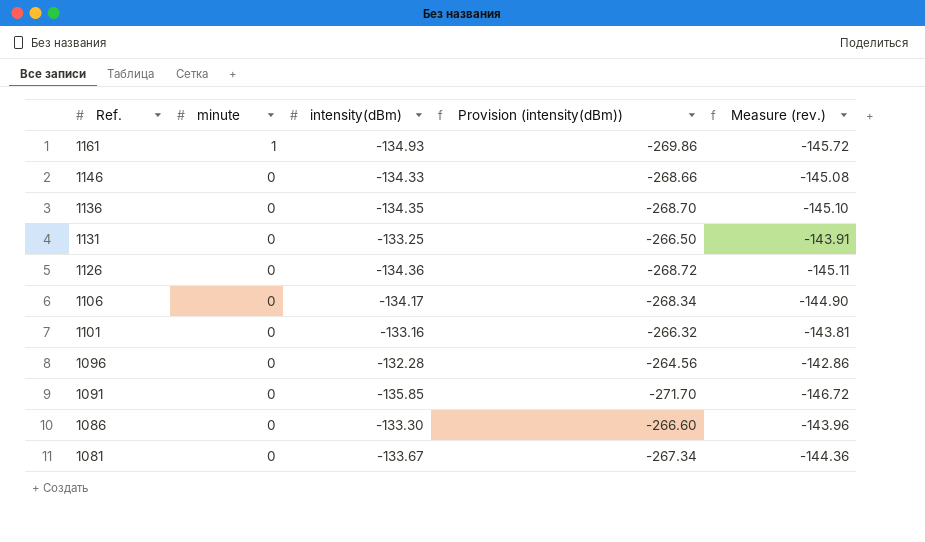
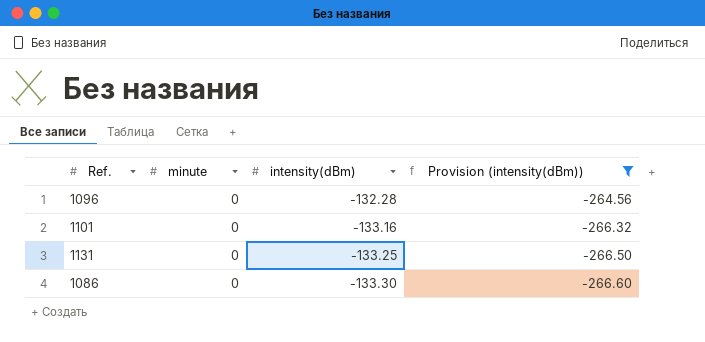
filter: none -> Provision (intensity(dBm)) >= -266.60
row order: Ref. descending -> intensity(dBm) descending
column Measure (rev.) | formula: [intensity(dBm)] * 1.08 -> none

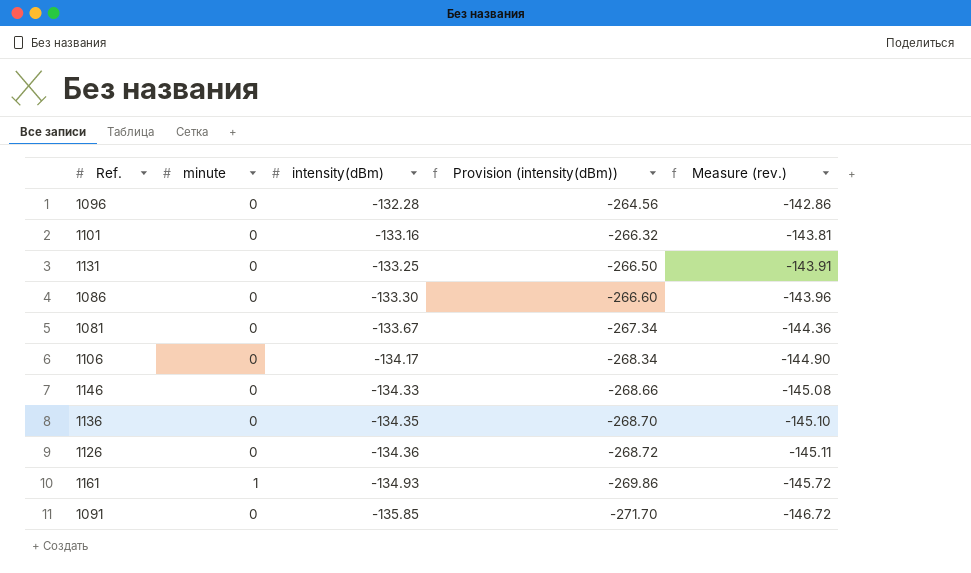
filter: Provision (intensity(dBm)) >= -266.60 -> none
column Measure (rev.) | formula: none -> [intensity(dBm)] * 1.08

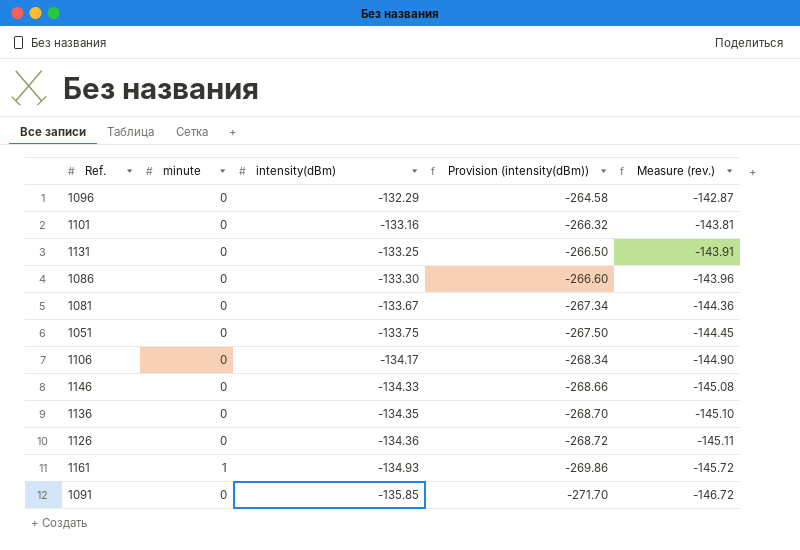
1096 | intensity(dBm): -132.28 -> -132.29
1096 | Provision (intensity(dBm)): -264.56 -> -264.58
1096 | Measure (rev.): -142.86 -> -142.87
row 1051: none -> 0 | -133.75 | -267.50 | -144.45

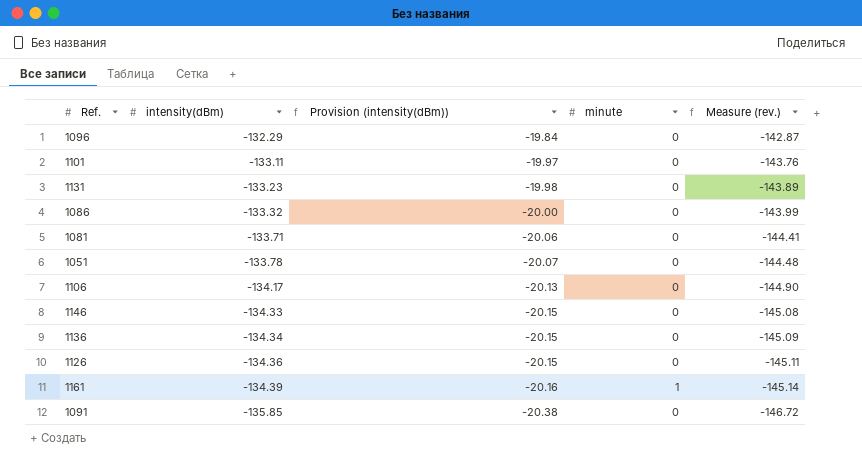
column Provision (intensity(dBm)) | formula: [intensity(dBm)] * 2 -> [intensity(dBm)] * 0.15
column minute | position: 2 -> 4
1101 | intensity(dBm): -133.16 -> -133.11
1101 | Measure (rev.): -143.81 -> -143.76
1131 | intensity(dBm): -133.25 -> -133.23
1131 | Measure (rev.): -143.91 -> -143.89
1086 | intensity(dBm): -133.30 -> -133.32
1086 | Measure (rev.): -143.96 -> -143.99
1081 | intensity(dBm): -133.67 -> -133.71
1081 | Measure (rev.): -144.36 -> -144.41
1051 | intensity(dBm): -133.75 -> -133.78
1051 | Measure (rev.): -144.45 -> -144.48
1136 | intensity(dBm): -134.35 -> -134.34
1136 | Measure (rev.): -145.10 -> -145.09
1161 | intensity(dBm): -134.93 -> -134.39
1161 | Measure (rev.): -145.72 -> -145.14

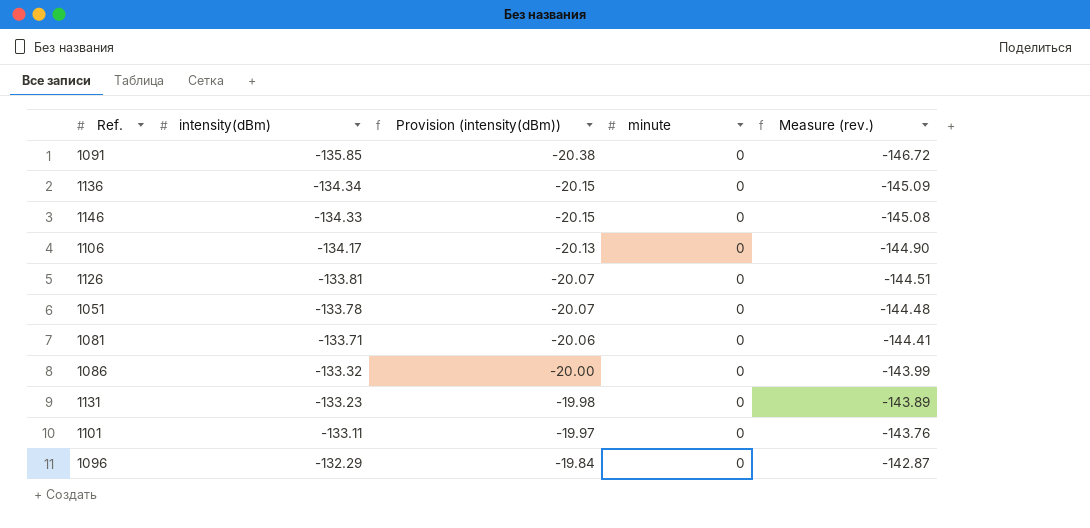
row order: intensity(dBm) descending -> intensity(dBm) ascending
row 1161: -134.39 | -20.16 | 1 | -145.14 -> none
1126 | intensity(dBm): -134.36 -> -133.81
1126 | Provision (intensity(dBm)): -20.15 -> -20.07
1126 | Measure (rev.): -145.11 -> -144.51

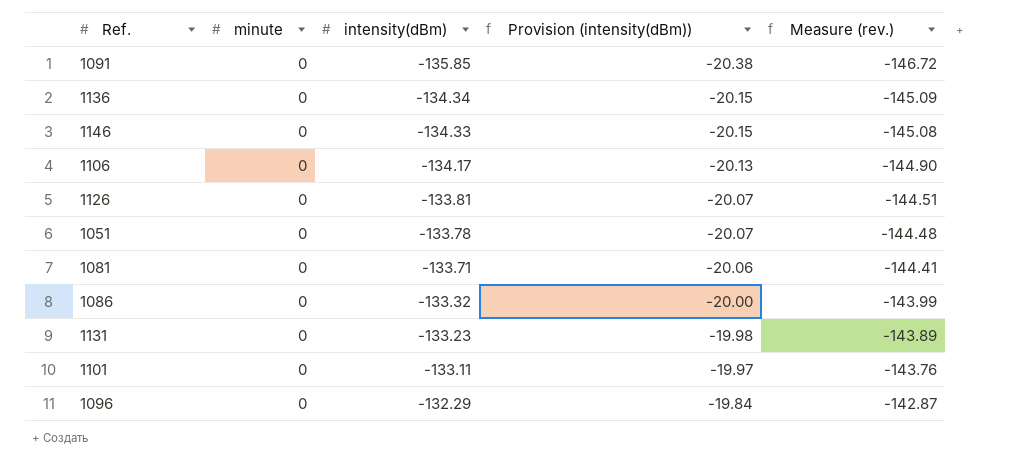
column minute | position: 4 -> 2

